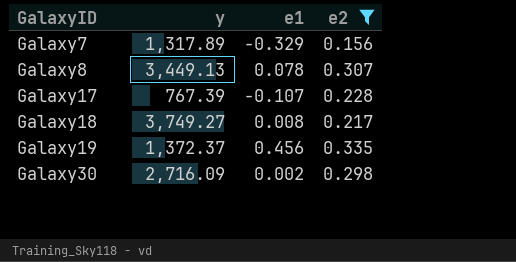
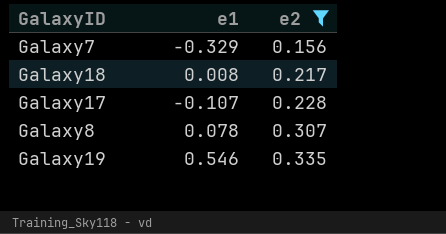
row order: GalaxyID ascending -> e2 ascending
column y | position: 2 -> none
row Galaxy30: 2,716.09 | 0.002 | 0.298 -> none
Galaxy19 | e1: 0.456 -> 0.546

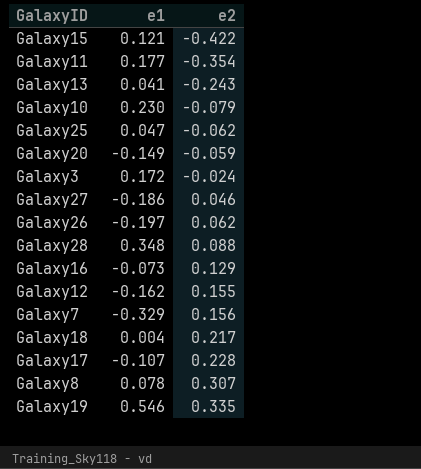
filter: e2 >= 0.156 -> none
Galaxy18 | e1: 0.008 -> 0.004

